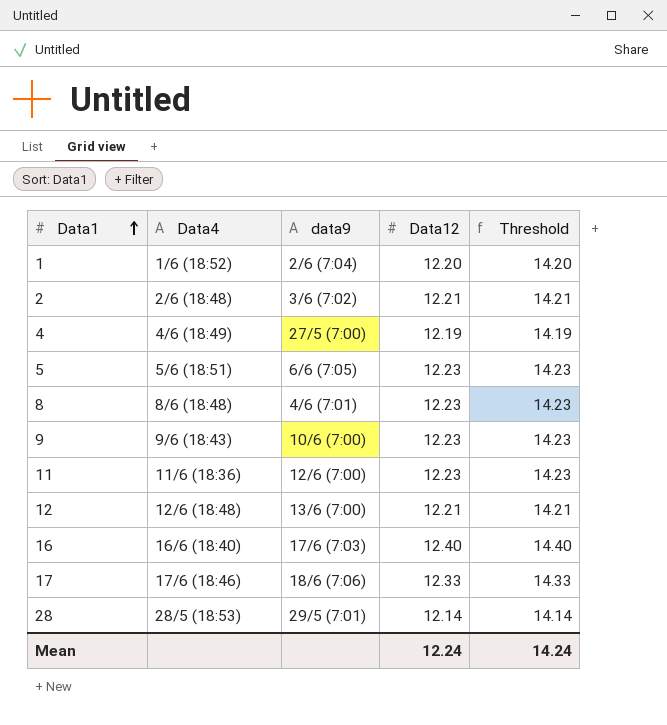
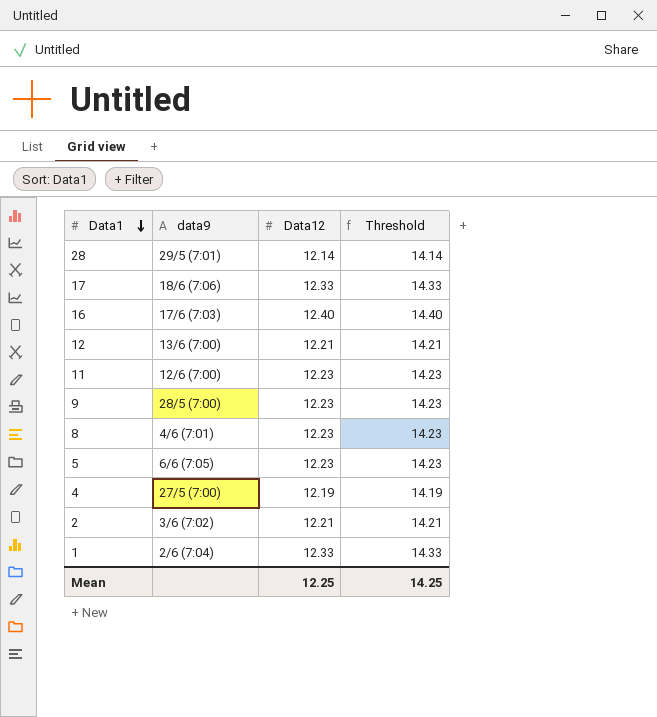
row order: Data1 ascending -> Data1 descending
column Data4 | position: 2 -> none
9 | data9: 10/6 (7:00) -> 28/5 (7:00)
1 | Data12: 12.20 -> 12.33
1 | Threshold: 14.20 -> 14.33
Mean | Data12: 12.24 -> 12.25
Mean | Threshold: 14.24 -> 14.25

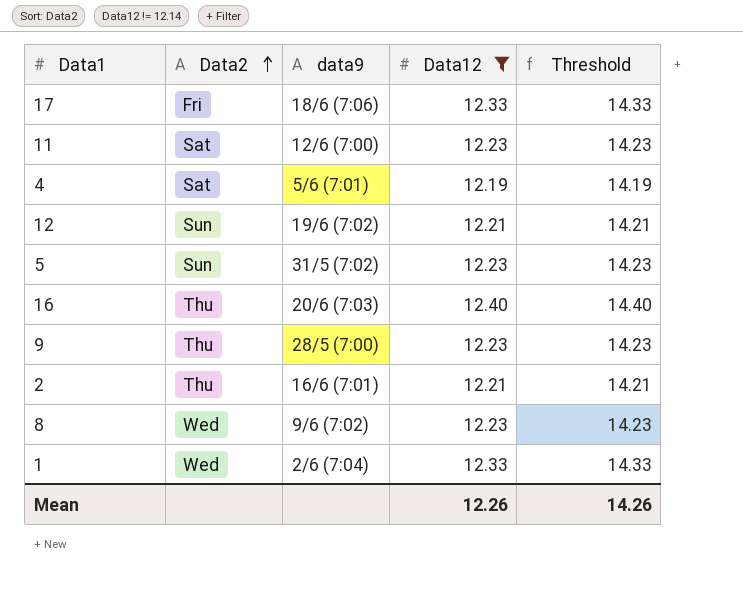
filter: none -> Data12 != 12.14
row order: Data1 descending -> Data2 ascending
column Data2 | position: none -> 2
4 | data9: 27/5 (7:00) -> 5/6 (7:01)
12 | data9: 13/6 (7:00) -> 19/6 (7:02)
5 | data9: 6/6 (7:05) -> 31/5 (7:02)
16 | data9: 17/6 (7:03) -> 20/6 (7:03)
2 | data9: 3/6 (7:02) -> 16/6 (7:01)
8 | data9: 4/6 (7:01) -> 9/6 (7:02)
Mean | Data12: 12.25 -> 12.26
Mean | Threshold: 14.25 -> 14.26

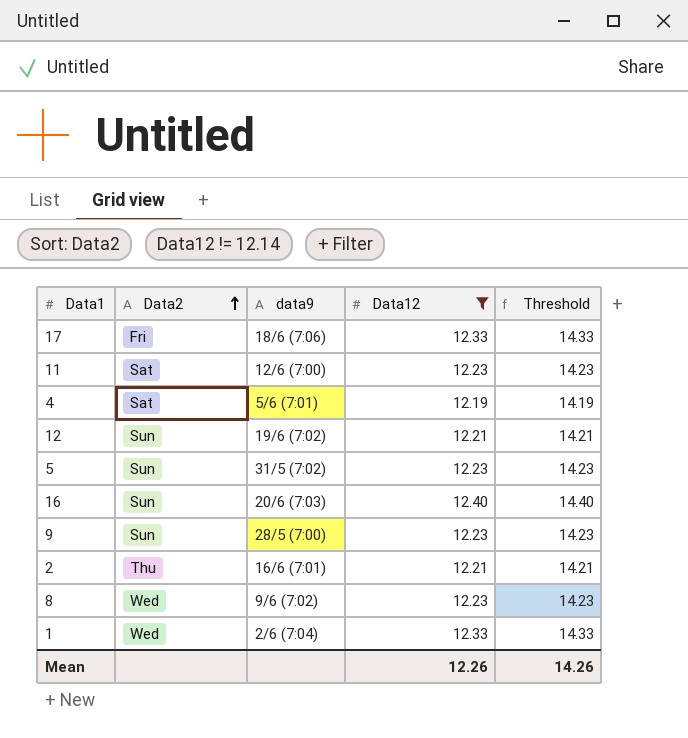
16 | Data2: Thu -> Sun
9 | Data2: Thu -> Sun

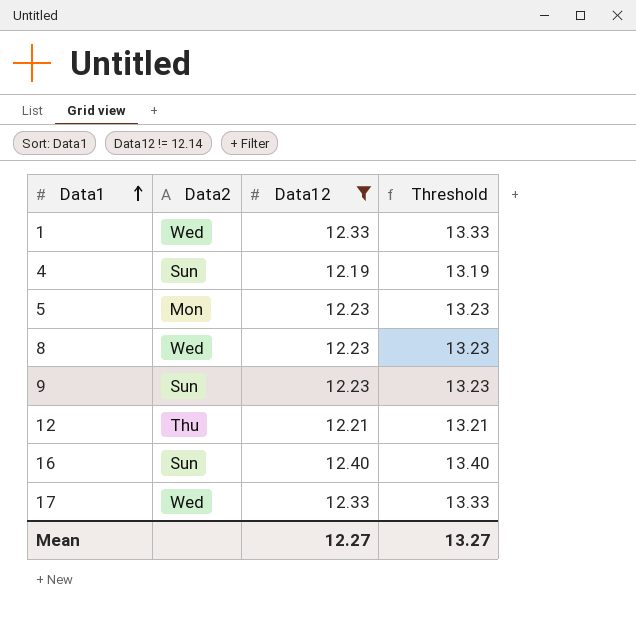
row order: Data2 ascending -> Data1 ascending
column data9 | position: 3 -> none
column Threshold | formula: [Data12] + 2 -> [Data12] + 1
row 11: Sat | 12/6 (7:00) | 12.23 | 14.23 -> none
row 2: Thu | 16/6 (7:01) | 12.21 | 14.21 -> none
4 | Data2: Sat -> Sun
5 | Data2: Sun -> Mon
12 | Data2: Sun -> Thu
17 | Data2: Fri -> Wed
Mean | Data12: 12.26 -> 12.27
Mean | Threshold: 14.26 -> 13.27

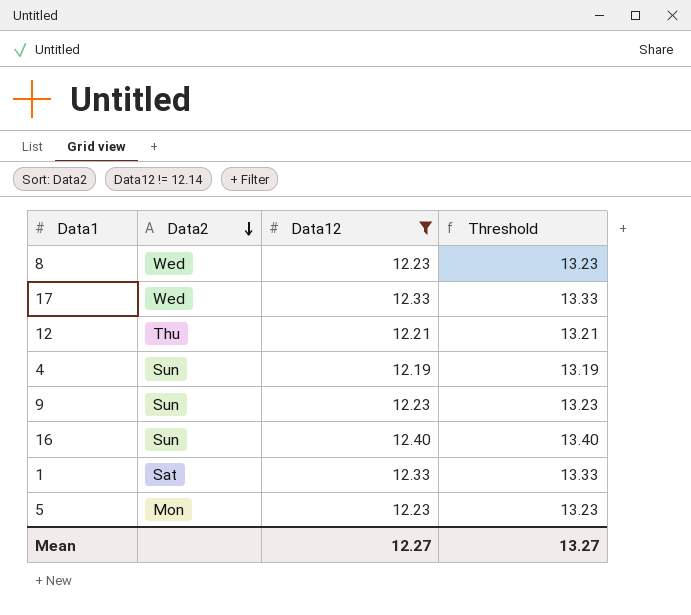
row order: Data1 ascending -> Data2 descending
1 | Data2: Wed -> Sat

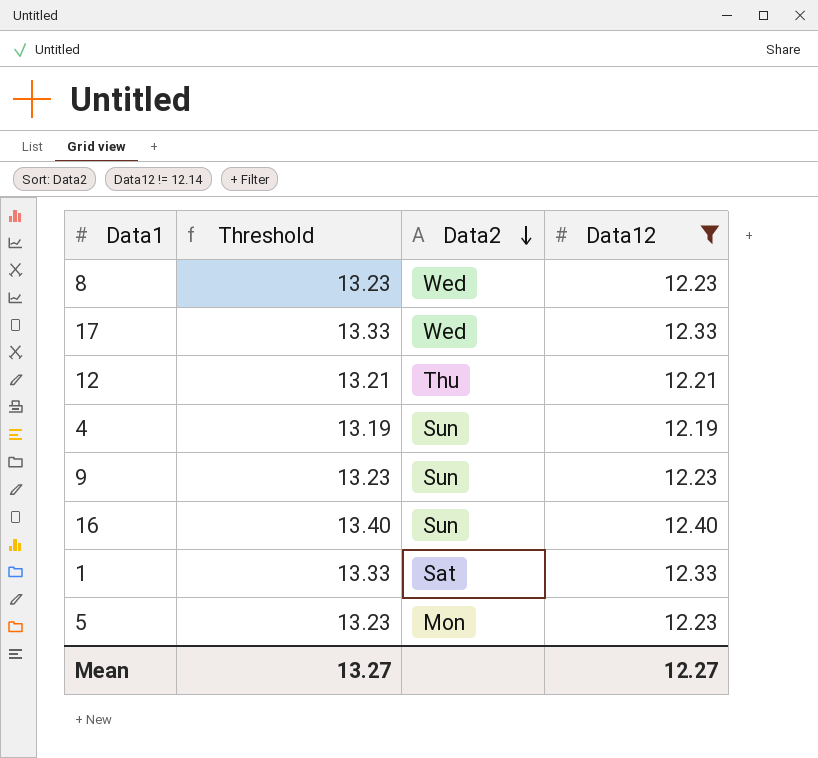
column Threshold | position: 4 -> 2

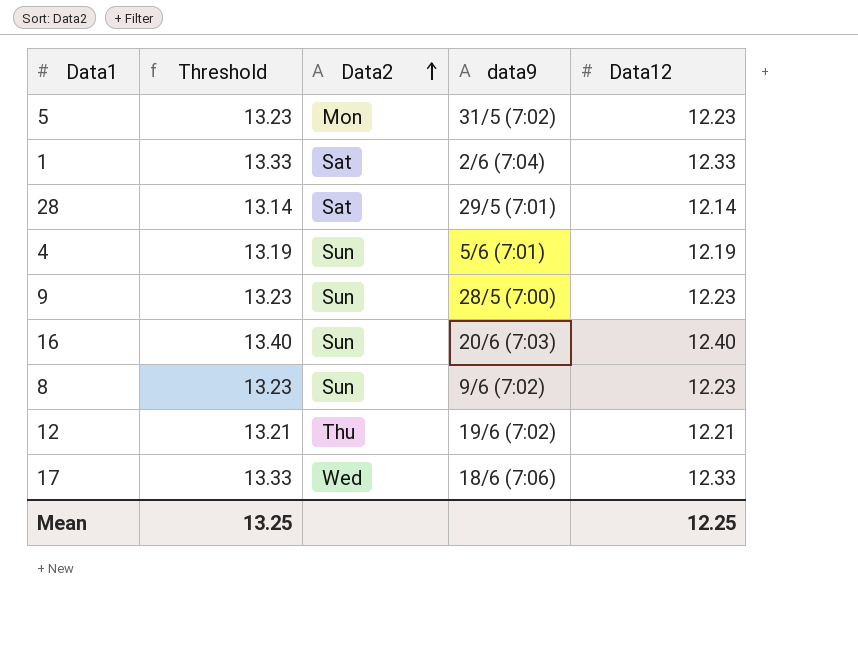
filter: Data12 != 12.14 -> none
row order: Data2 descending -> Data2 ascending
column data9 | position: none -> 4
8 | Data2: Wed -> Sun
Mean | Threshold: 13.27 -> 13.25
Mean | Data12: 12.27 -> 12.25

